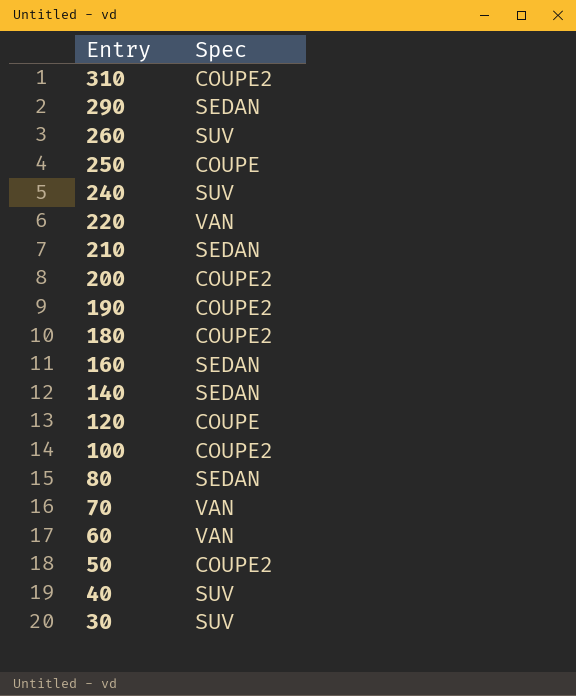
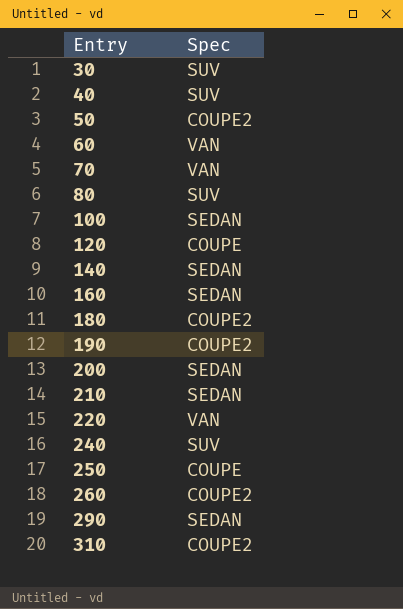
row order: Entry descending -> Entry ascending
80 | Spec: SEDAN -> SUV
100 | Spec: COUPE2 -> SEDAN
200 | Spec: COUPE2 -> SEDAN
260 | Spec: SUV -> COUPE2

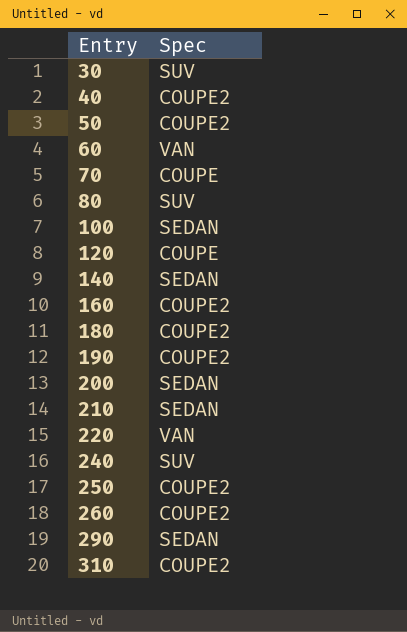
40 | Spec: SUV -> COUPE2
70 | Spec: VAN -> COUPE
160 | Spec: SEDAN -> COUPE2
250 | Spec: COUPE -> COUPE2

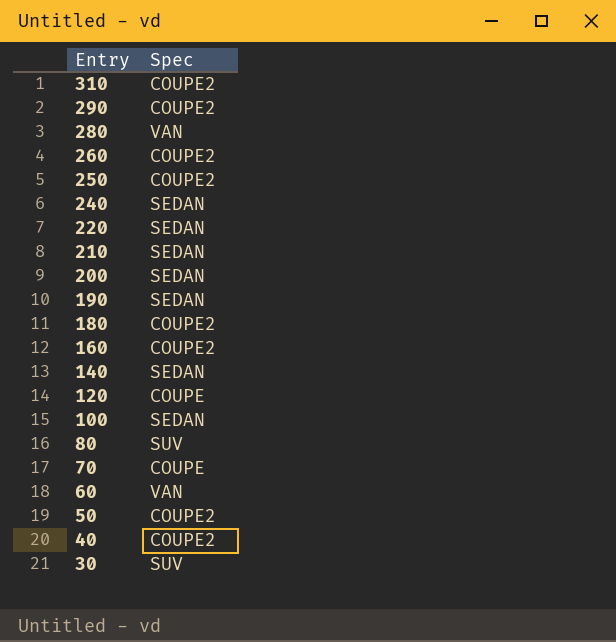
row order: Entry ascending -> Entry descending
290 | Spec: SEDAN -> COUPE2
row 280: none -> VAN
240 | Spec: SUV -> SEDAN
220 | Spec: VAN -> SEDAN
190 | Spec: COUPE2 -> SEDAN

